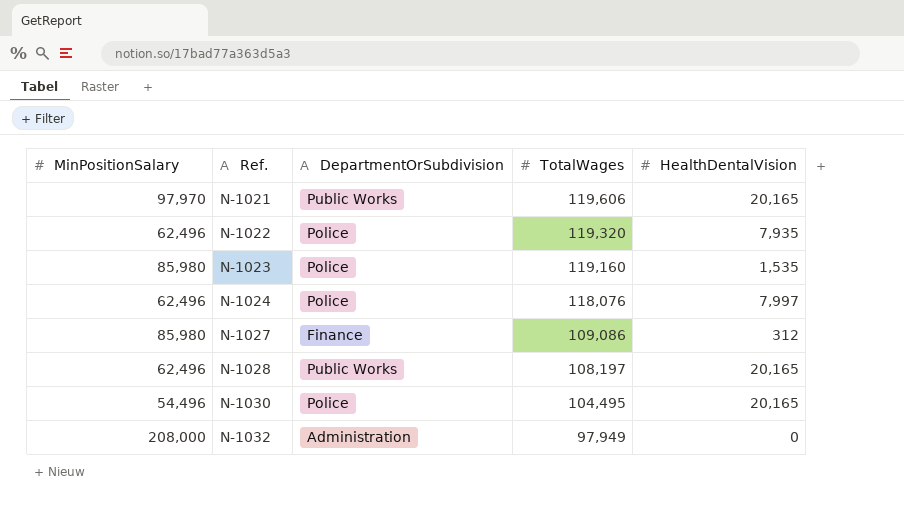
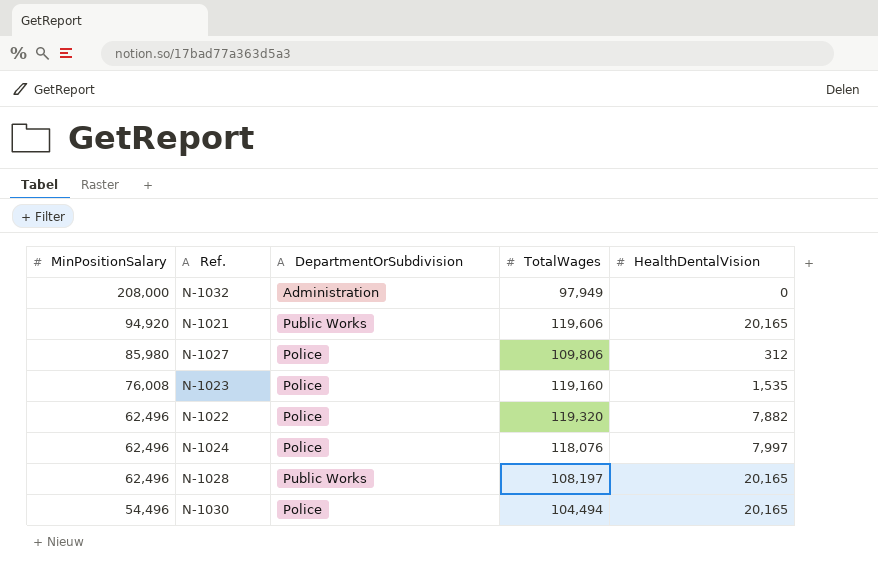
row order: Ref. ascending -> MinPositionSalary descending
N-1021 | MinPositionSalary: 97,970 -> 94,920
N-1027 | DepartmentOrSubdivision: Finance -> Police
N-1027 | TotalWages: 109,086 -> 109,806
N-1023 | MinPositionSalary: 85,980 -> 76,008
N-1022 | HealthDentalVision: 7,935 -> 7,882
N-1030 | TotalWages: 104,495 -> 104,494

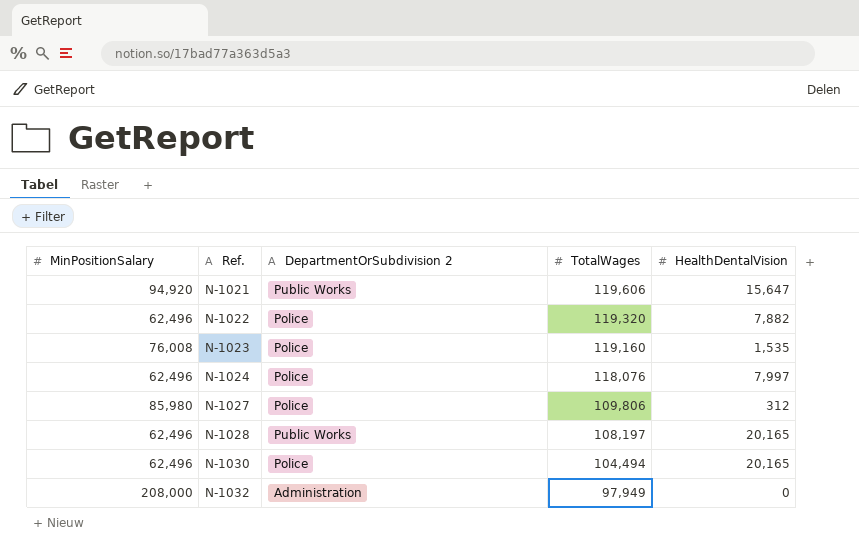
row order: MinPositionSalary descending -> Ref. ascending
column name: DepartmentOrSubdivision -> DepartmentOrSubdivision 2
N-1021 | HealthDentalVision: 20,165 -> 15,647
N-1030 | MinPositionSalary: 54,496 -> 62,496

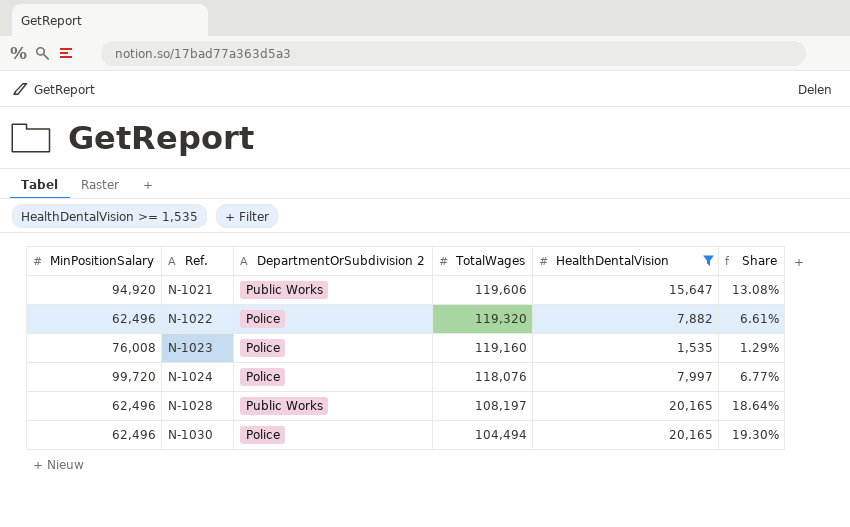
filter: none -> HealthDentalVision >= 1,535
column Share | formula: none -> [HealthDentalVision] / [TotalWages]
N-1024 | MinPositionSalary: 62,496 -> 99,720

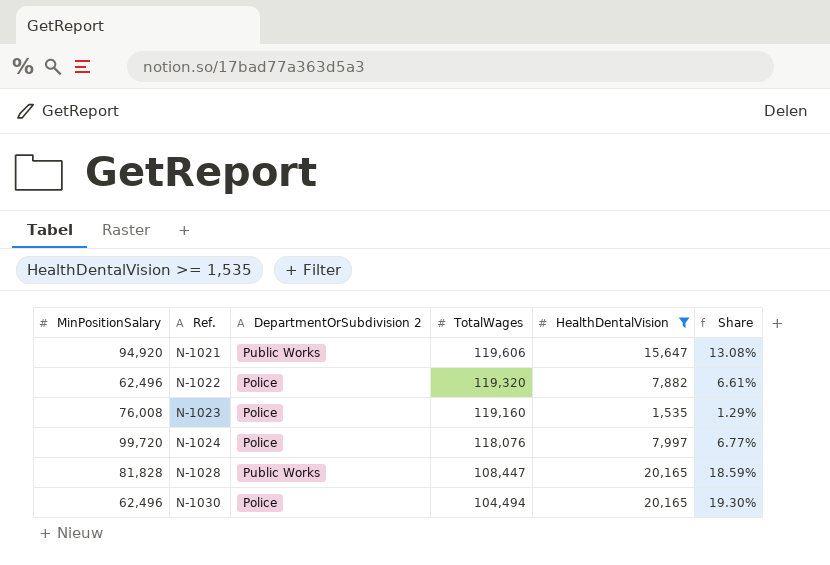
N-1028 | MinPositionSalary: 62,496 -> 81,828
N-1028 | TotalWages: 108,197 -> 108,447
N-1028 | Share: 18.64% -> 18.59%

